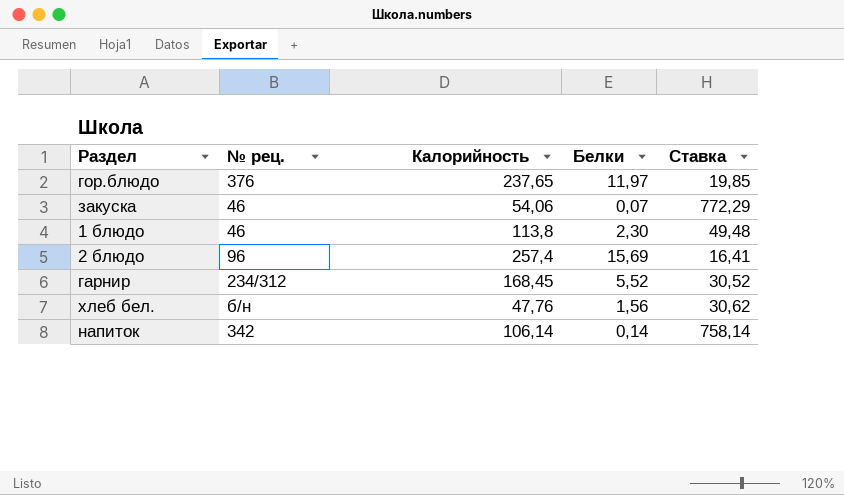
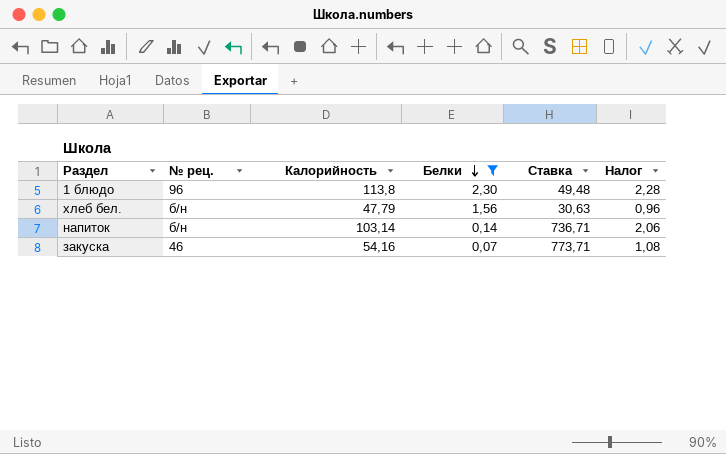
filter: none -> Белки <= 2,30
row order: none -> Белки descending
column Налог | formula: none -> [Калорийность] * 0,02
1 блюдо | № рец.: 46 -> 96
хлеб бел. | Калорийность: 47,76 -> 47,79
хлеб бел. | Ставка: 30,62 -> 30,63
напиток | № рец.: 342 -> б/н
напиток | Калорийность: 106,14 -> 103,14
напиток | Ставка: 758,14 -> 736,71
закуска | Калорийность: 54,06 -> 54,16
закуска | Ставка: 772,29 -> 773,71

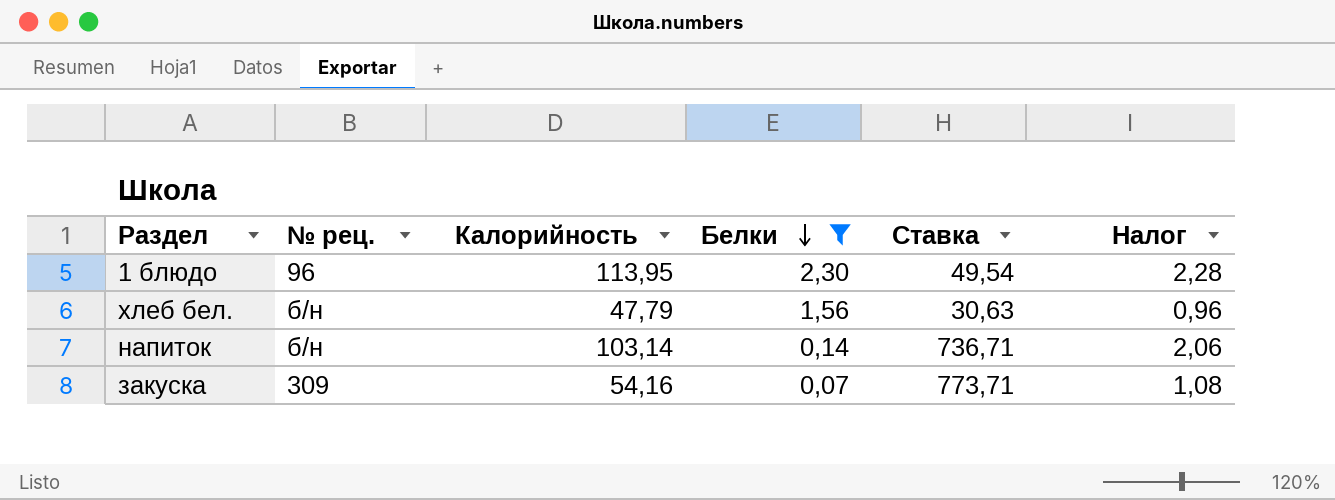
1 блюдо | Калорийность: 113,8 -> 113,95
1 блюдо | Ставка: 49,48 -> 49,54
закуска | № рец.: 46 -> 309

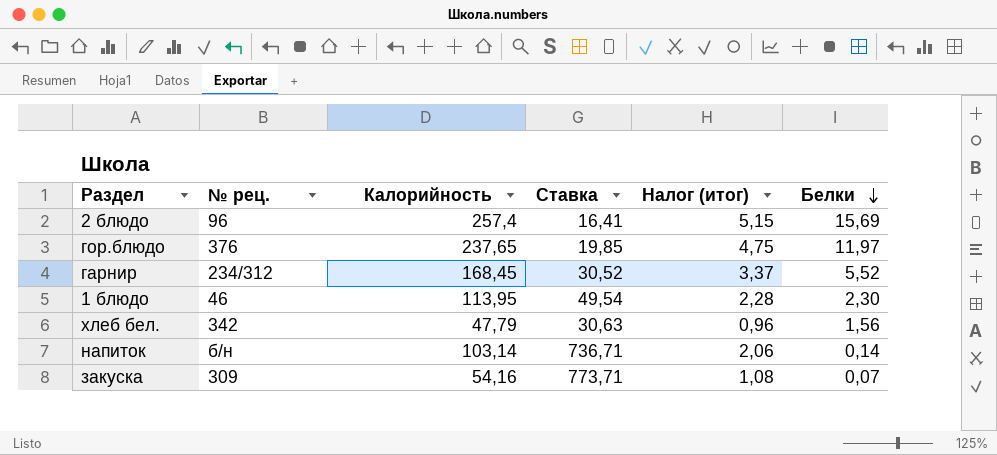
filter: Белки <= 2,30 -> none
column name: Налог -> Налог (итог)
column Белки | position: 4 -> 6
1 блюдо | № рец.: 96 -> 46
хлеб бел. | № рец.: б/н -> 342

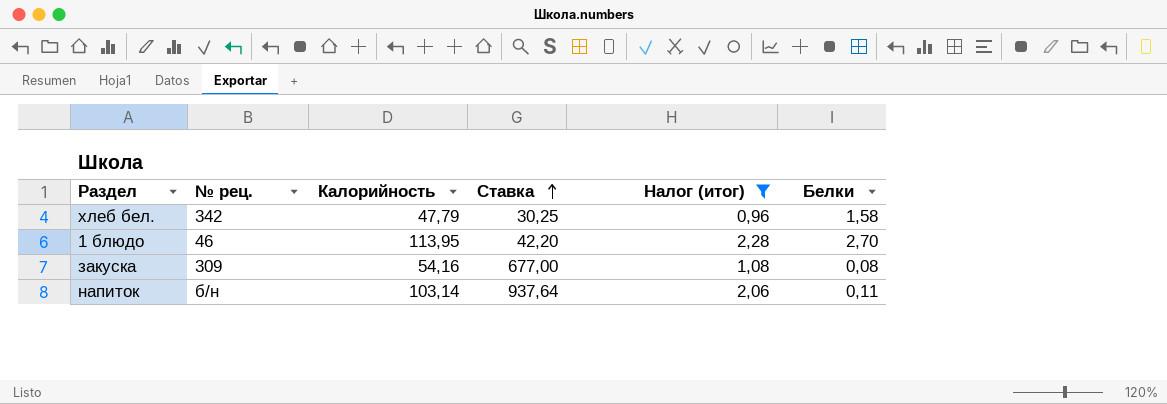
filter: none -> Налог (итог) <= 2,28
row order: Белки descending -> Ставка ascending
хлеб бел. | Ставка: 30,63 -> 30,25
хлеб бел. | Белки: 1,56 -> 1,58
1 блюдо | Ставка: 49,54 -> 42,20
1 блюдо | Белки: 2,30 -> 2,70
закуска | Ставка: 773,71 -> 677,00
закуска | Белки: 0,07 -> 0,08
напиток | Ставка: 736,71 -> 937,64
напиток | Белки: 0,14 -> 0,11

